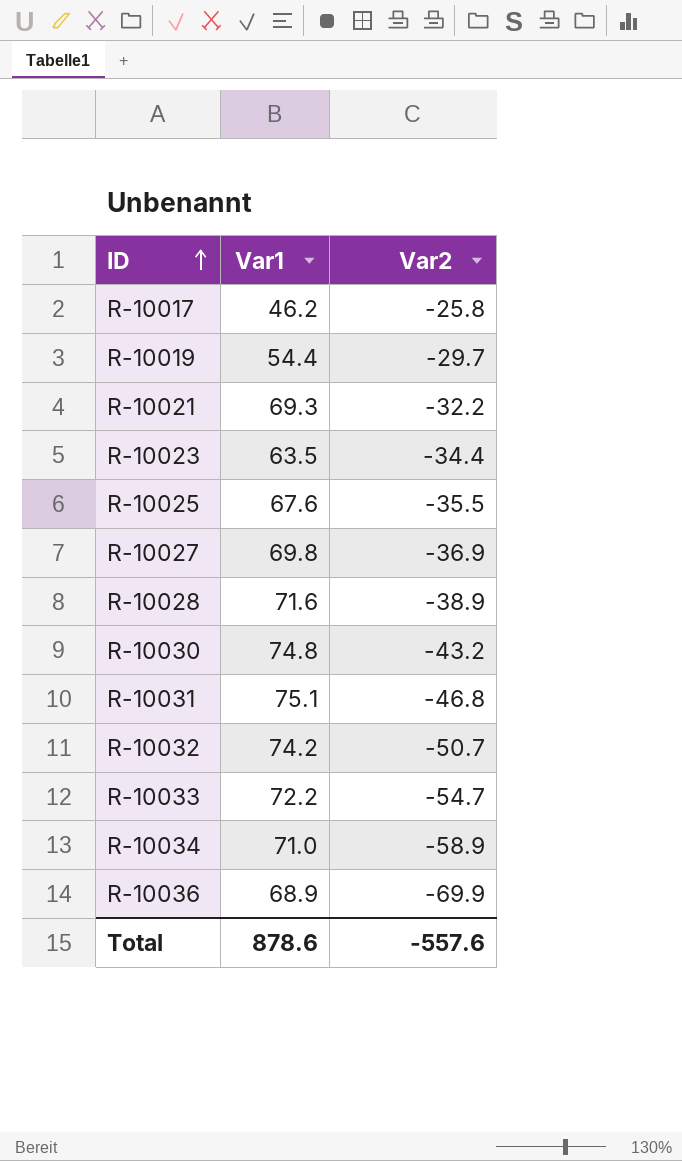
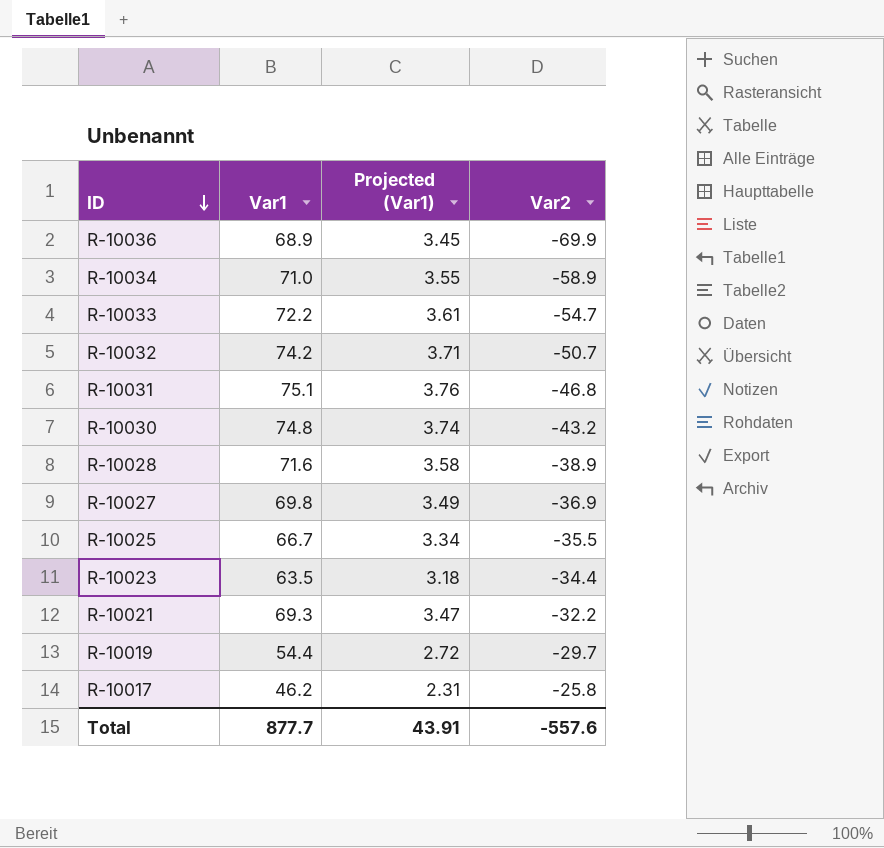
row order: ID ascending -> ID descending
column Projected (Var1) | formula: none -> [Var1] * 0.05
R-10025 | Var1: 67.6 -> 66.7
Total | Var1: 878.6 -> 877.7

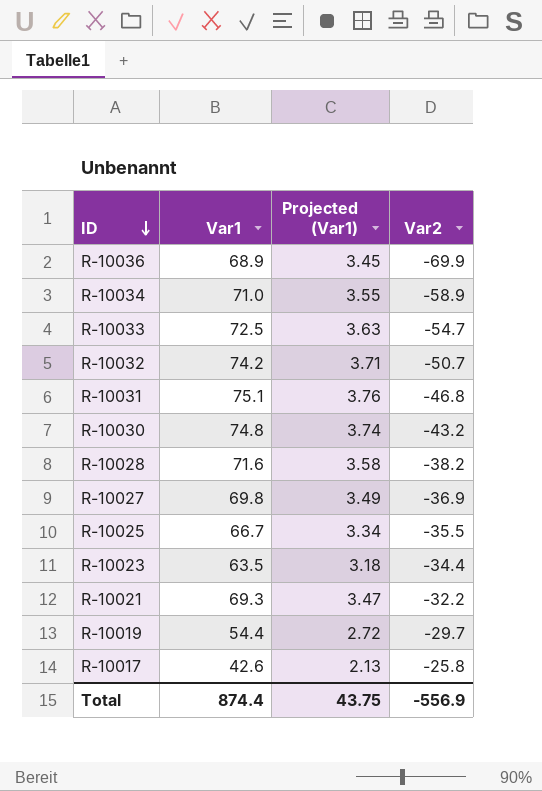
R-10033 | Var1: 72.2 -> 72.5
R-10033 | Projected (Var1): 3.61 -> 3.63
R-10028 | Var2: -38.9 -> -38.2
R-10017 | Var1: 46.2 -> 42.6
R-10017 | Projected (Var1): 2.31 -> 2.13
Total | Var1: 877.7 -> 874.4
Total | Projected (Var1): 43.91 -> 43.75
Total | Var2: -557.6 -> -556.9

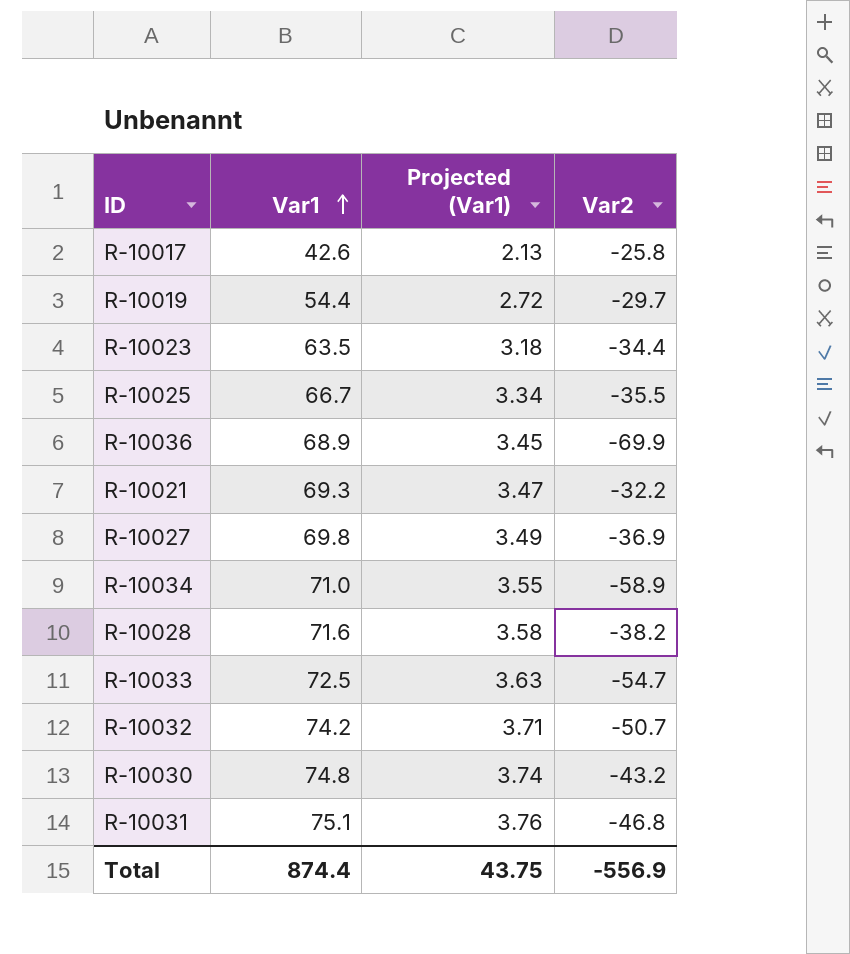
row order: ID descending -> Var1 ascending

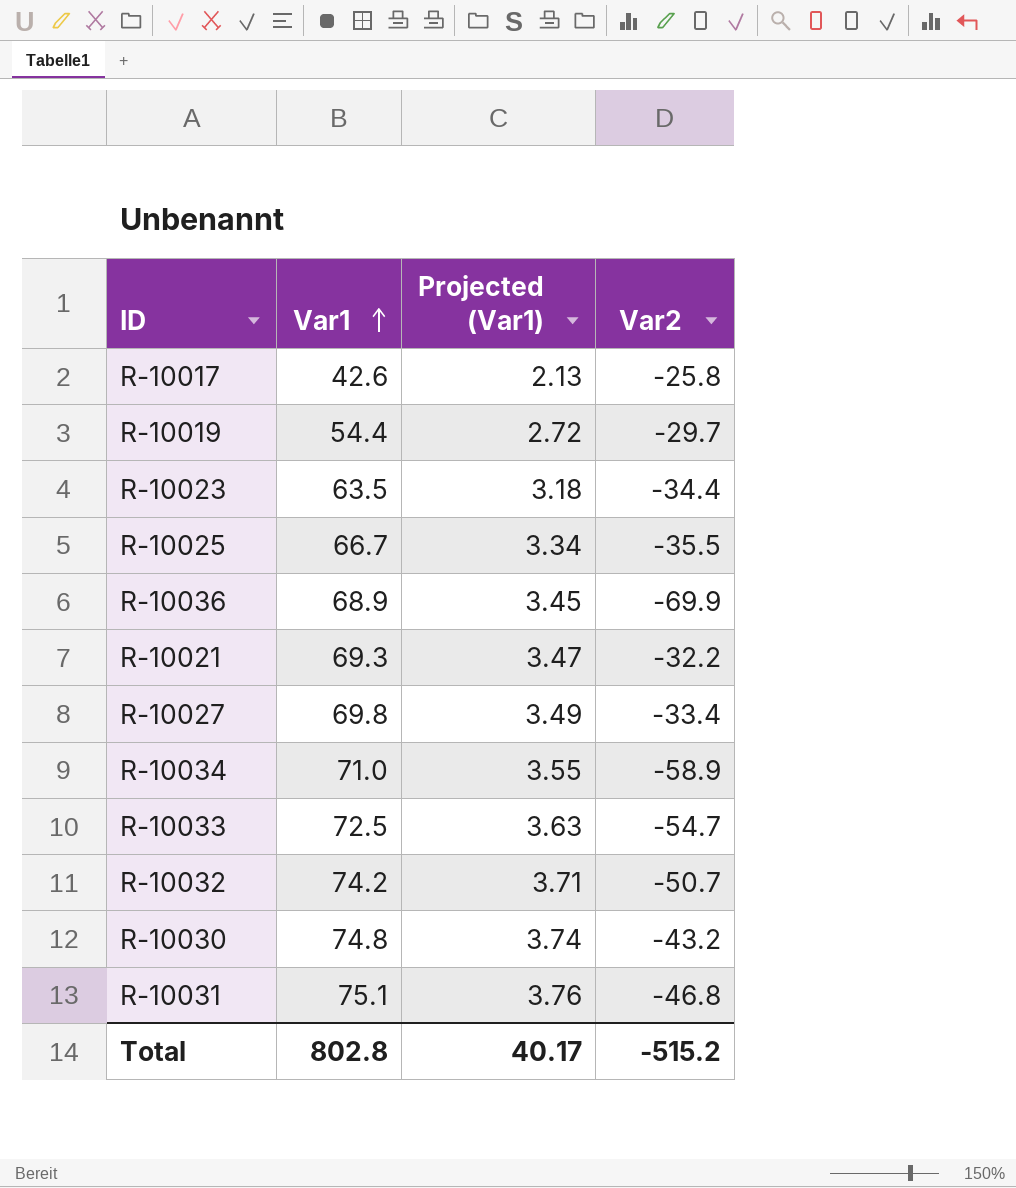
row R-10028: 71.6 | 3.58 | -38.2 -> none
R-10027 | Var2: -36.9 -> -33.4
Total | Var1: 874.4 -> 802.8
Total | Projected (Var1): 43.75 -> 40.17
Total | Var2: -556.9 -> -515.2

